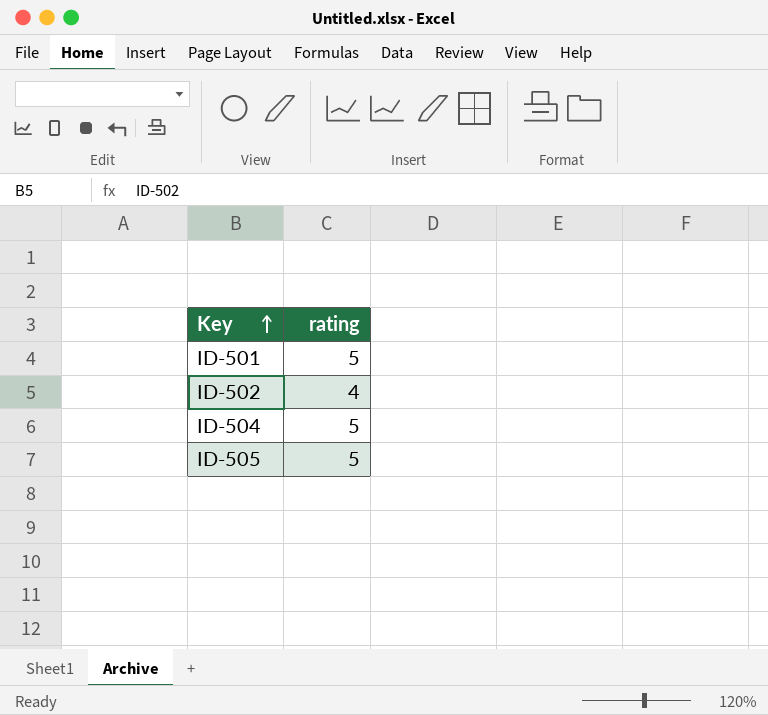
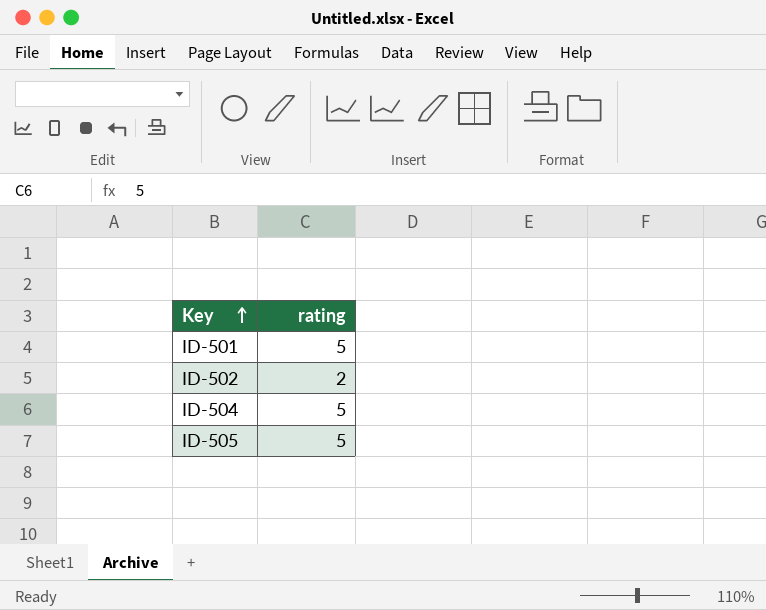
ID-502 | rating: 4 -> 2

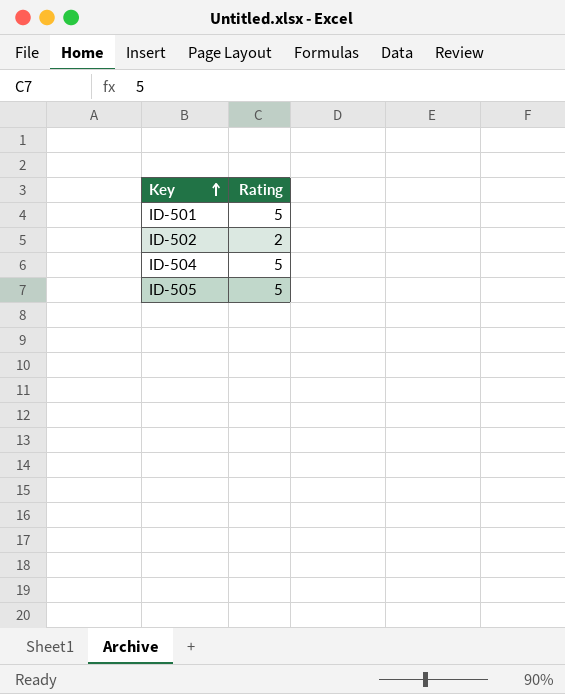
column name: rating -> Rating

